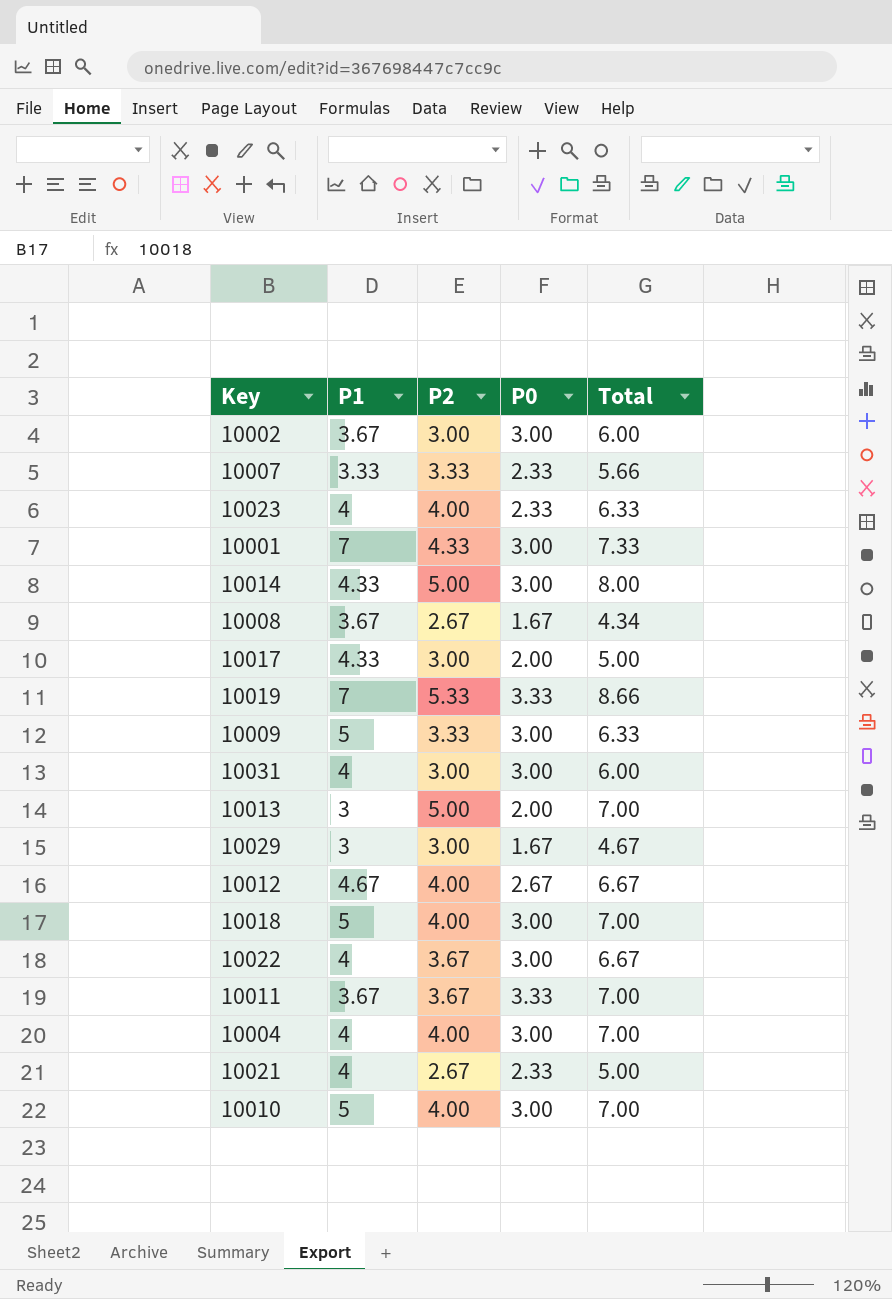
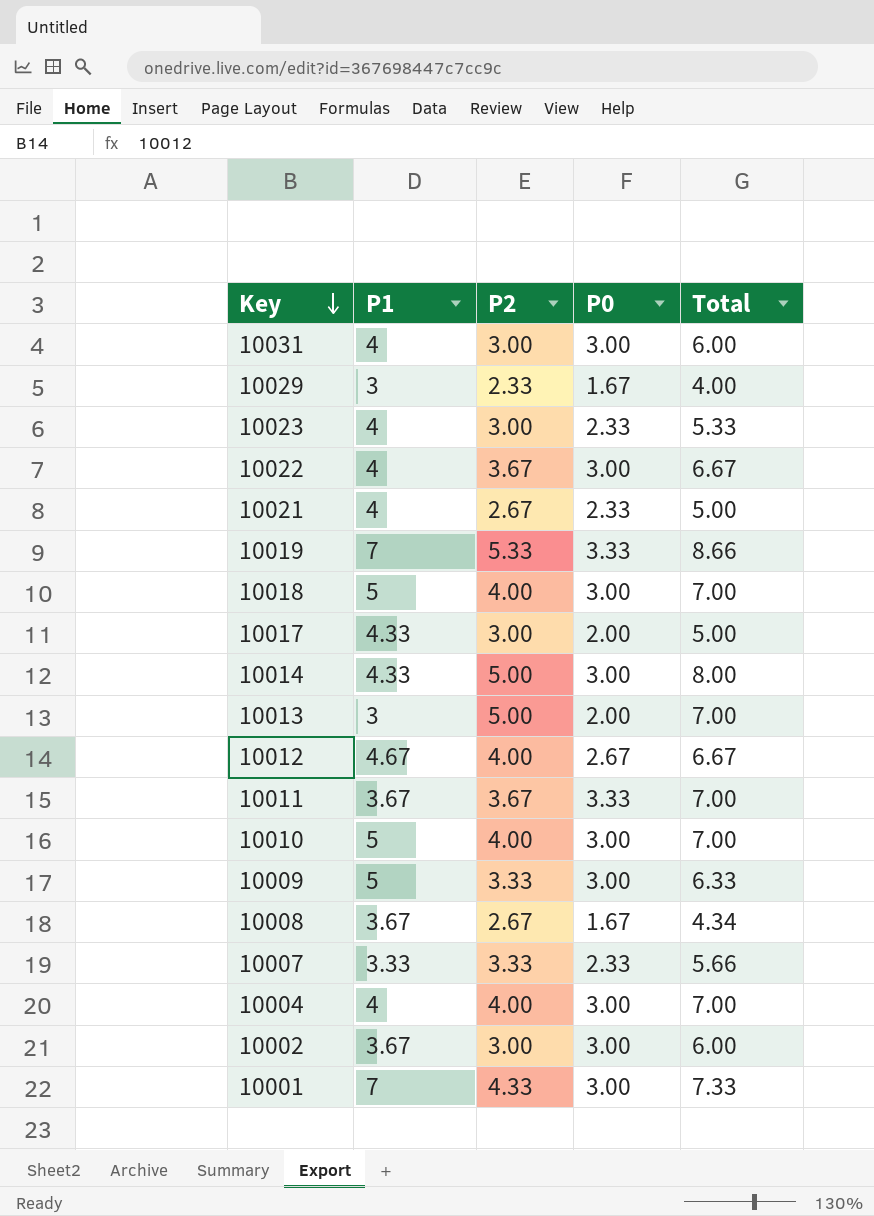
row order: none -> Key descending
10029 | P2: 3.00 -> 2.33
10029 | Total: 4.67 -> 4.00
10023 | P2: 4.00 -> 3.00
10023 | Total: 6.33 -> 5.33

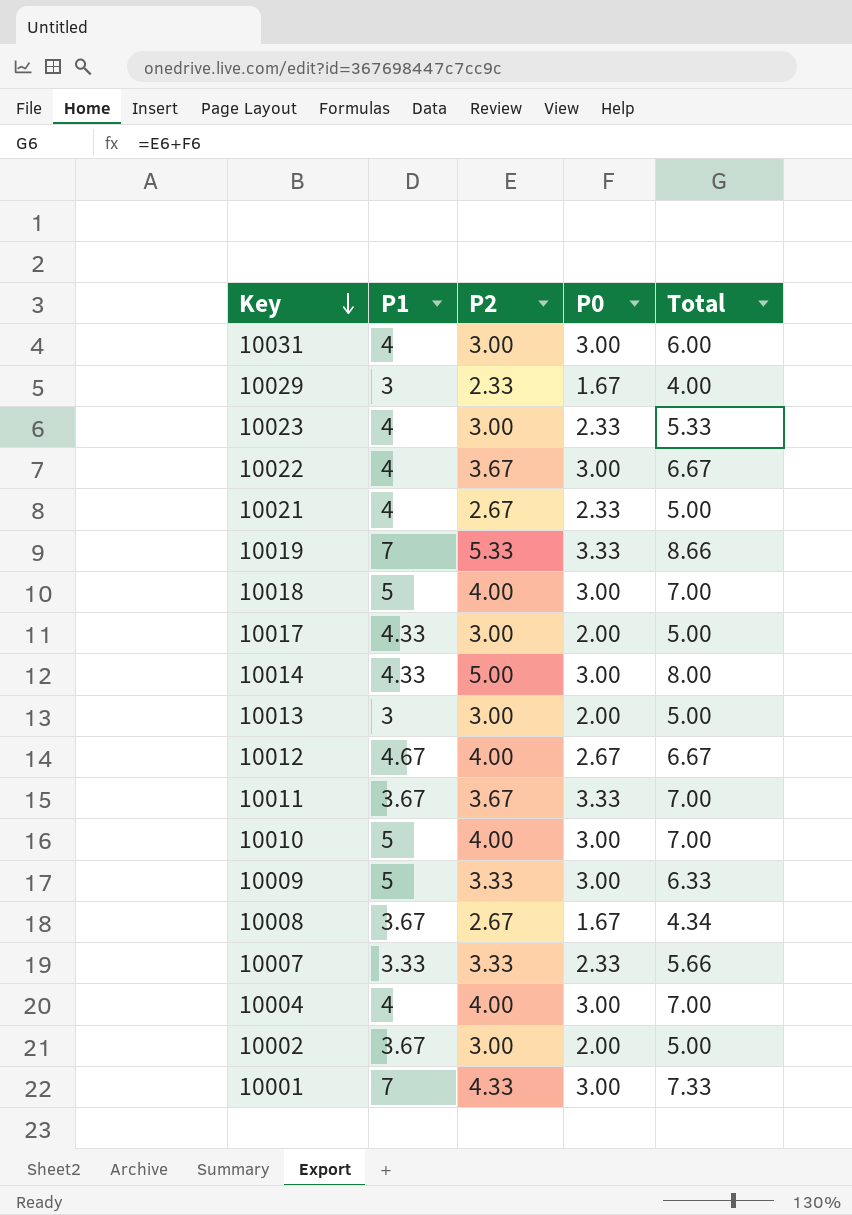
10013 | P2: 5.00 -> 3.00
10013 | Total: 7.00 -> 5.00
10002 | P0: 3.00 -> 2.00
10002 | Total: 6.00 -> 5.00

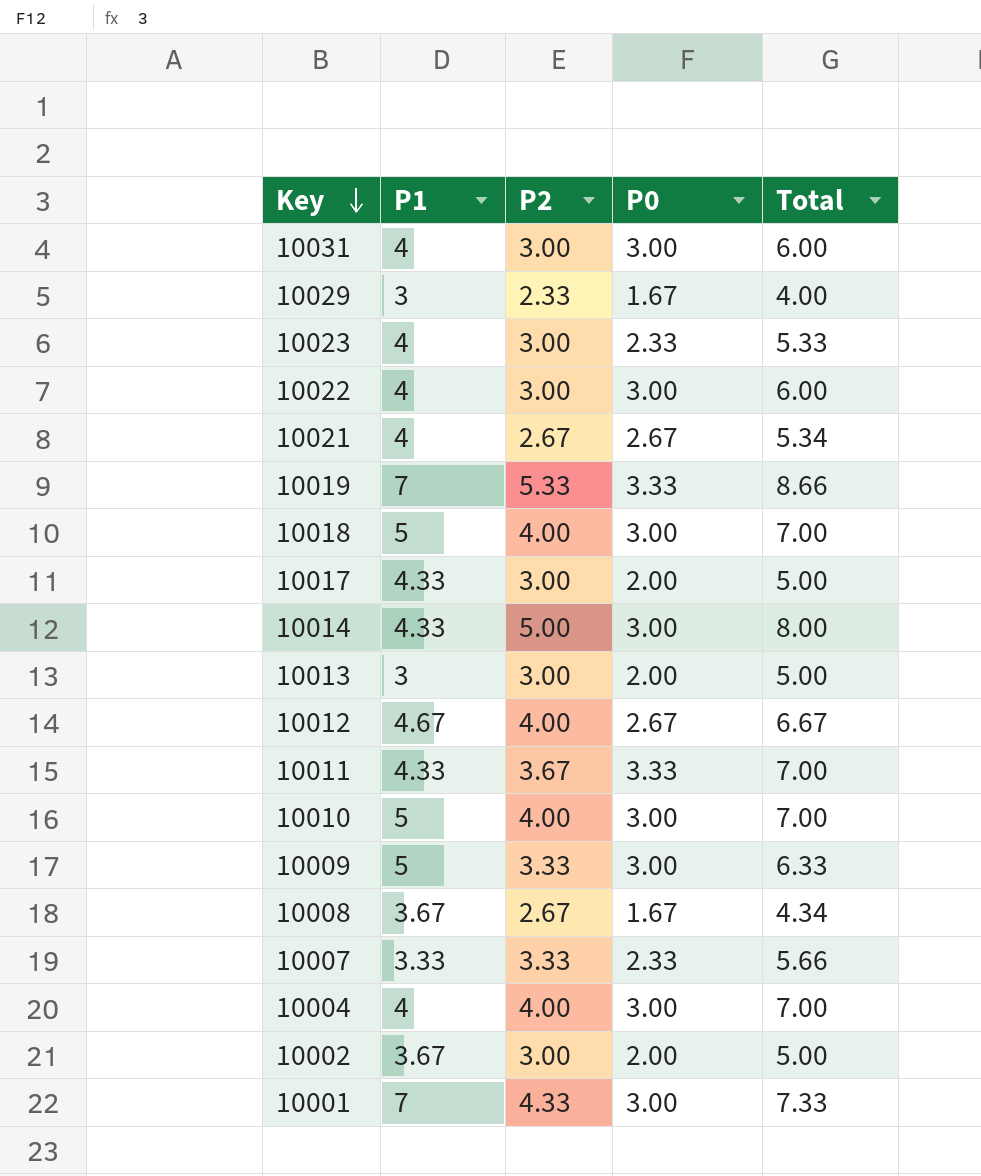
10022 | P2: 3.67 -> 3.00
10022 | Total: 6.67 -> 6.00
10021 | P0: 2.33 -> 2.67
10021 | Total: 5.00 -> 5.34
10011 | P1: 3.67 -> 4.33

